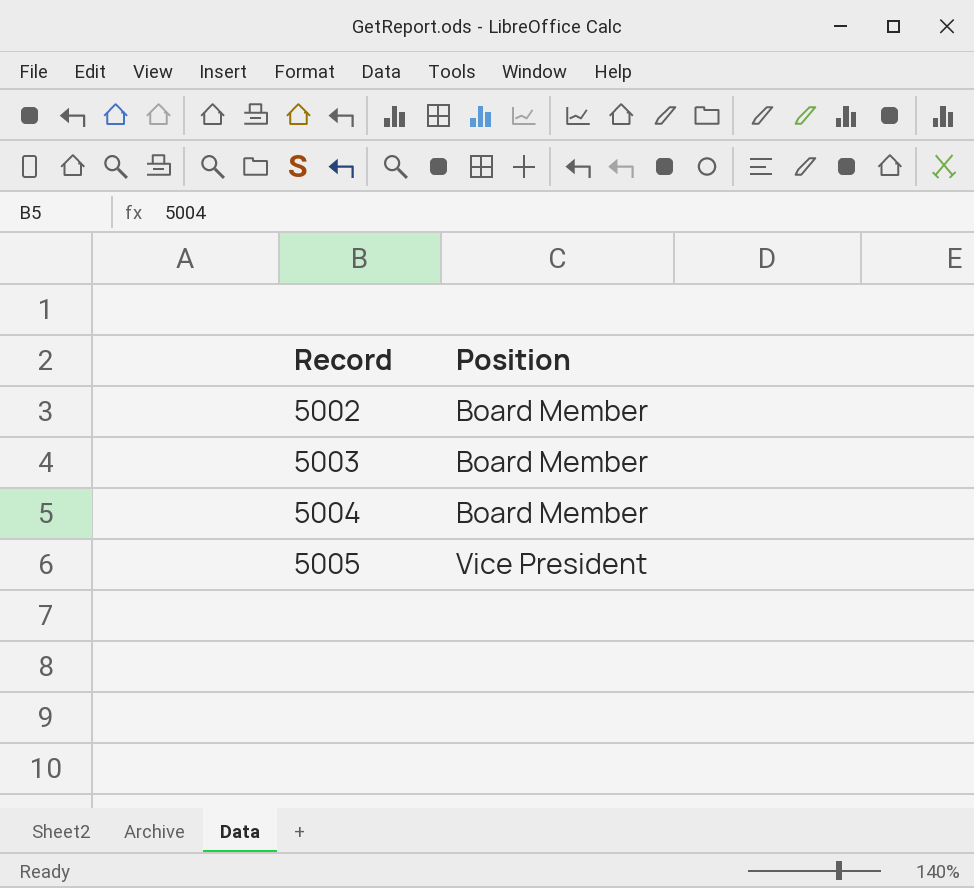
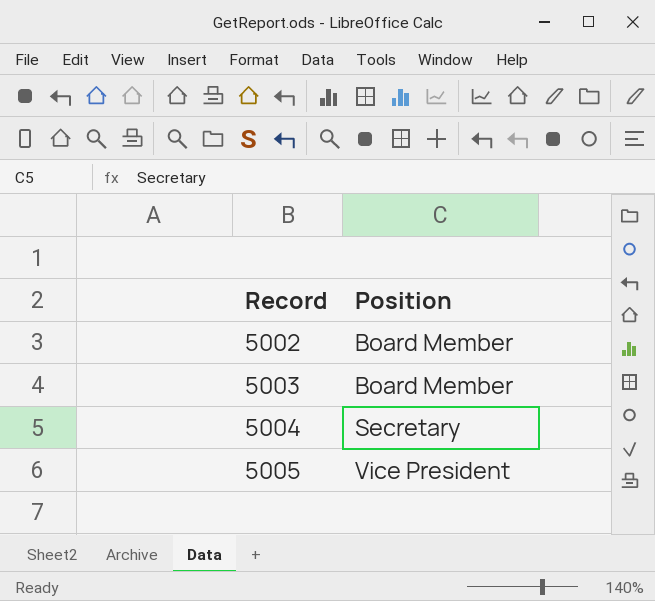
5004 | Position: Board Member -> Secretary

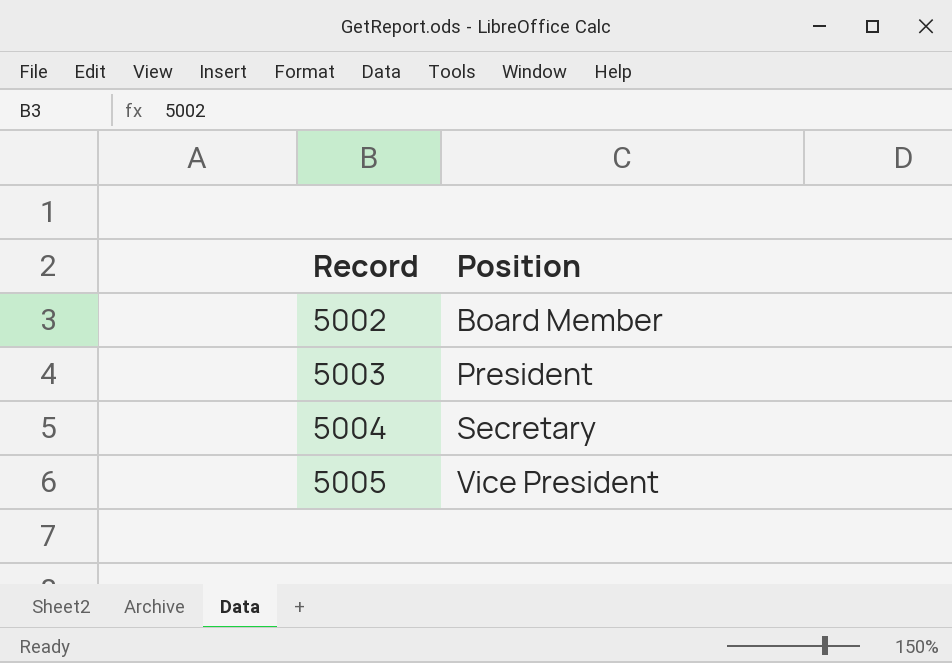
5003 | Position: Board Member -> President

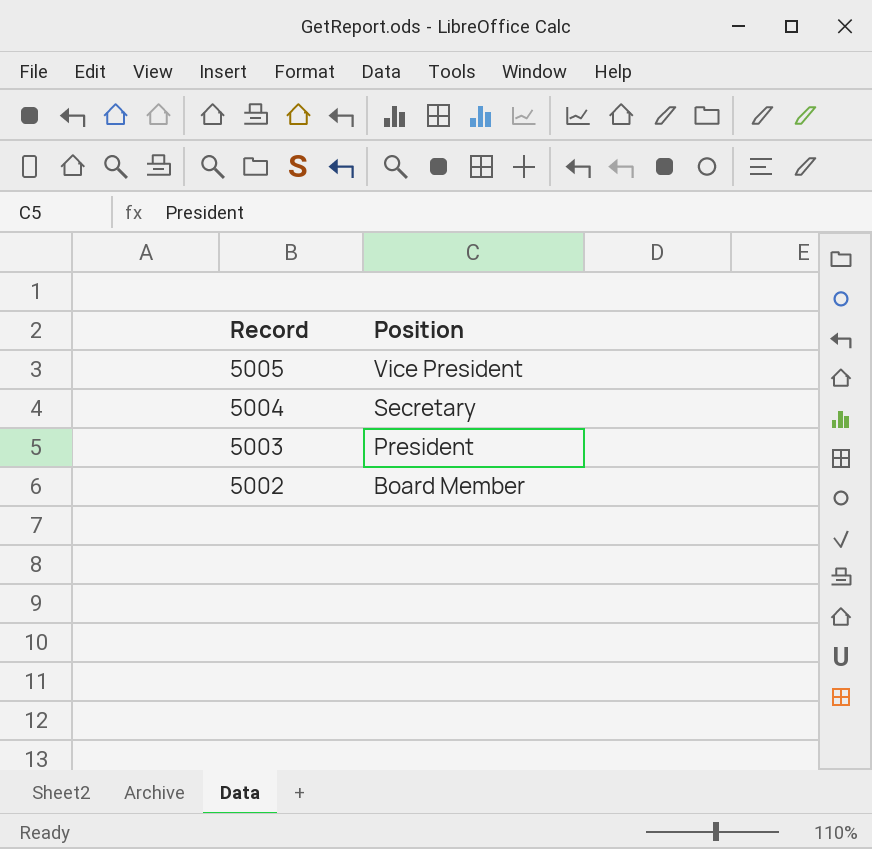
row order: Record ascending -> Record descending

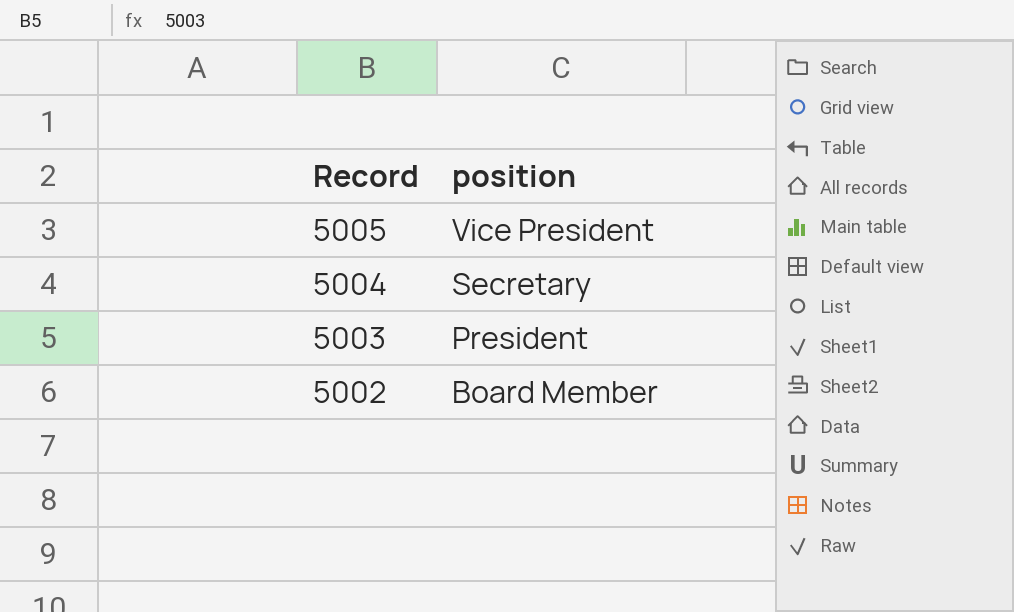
column name: Position -> position

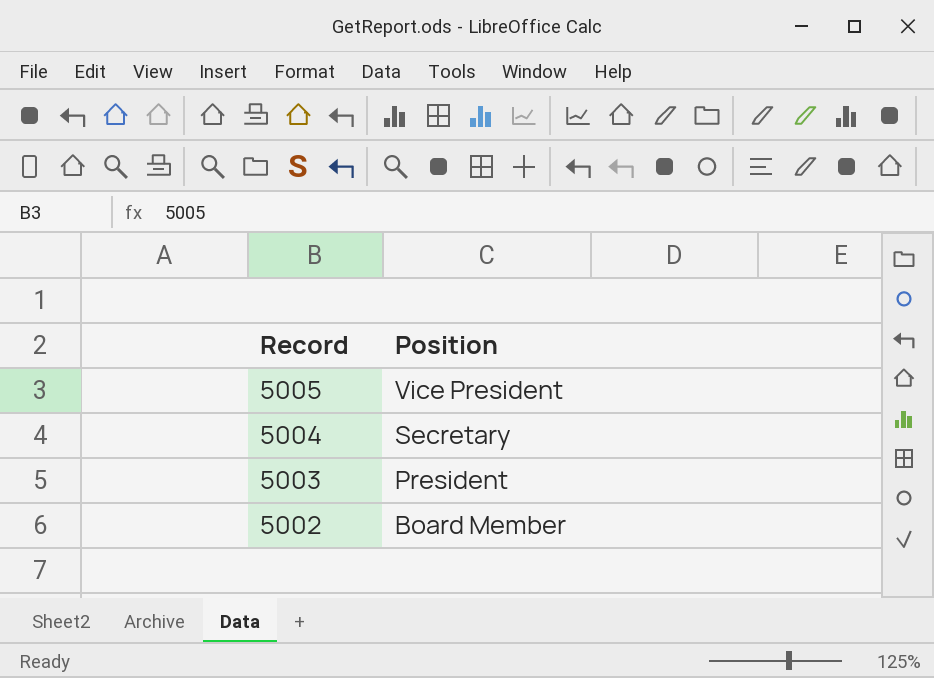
column name: position -> Position

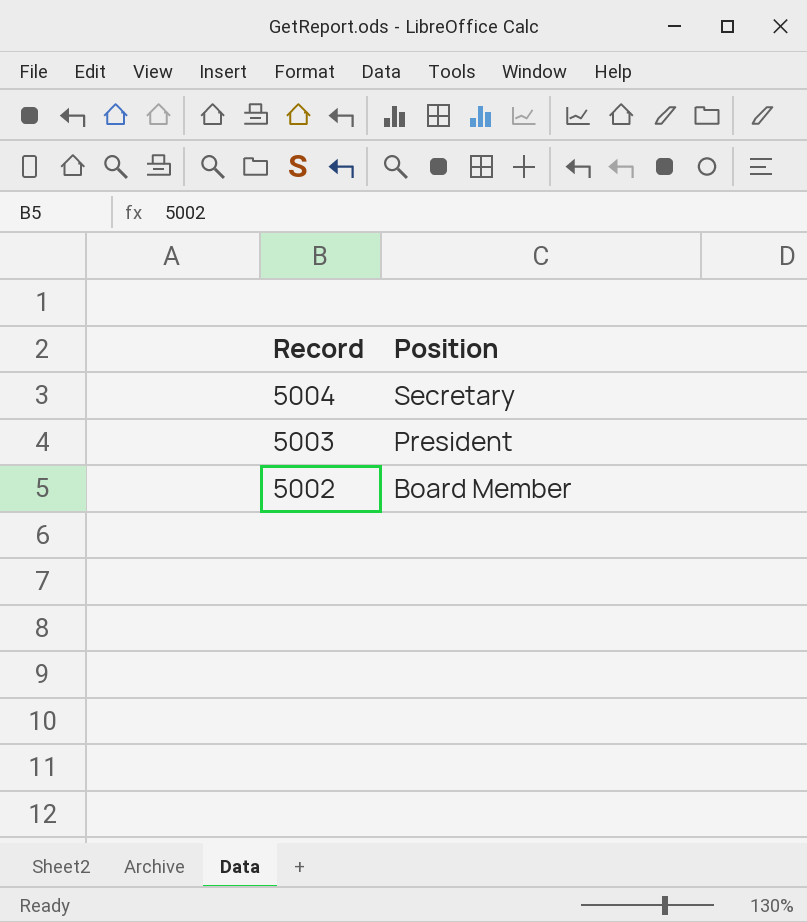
row 5005: Vice President -> none

